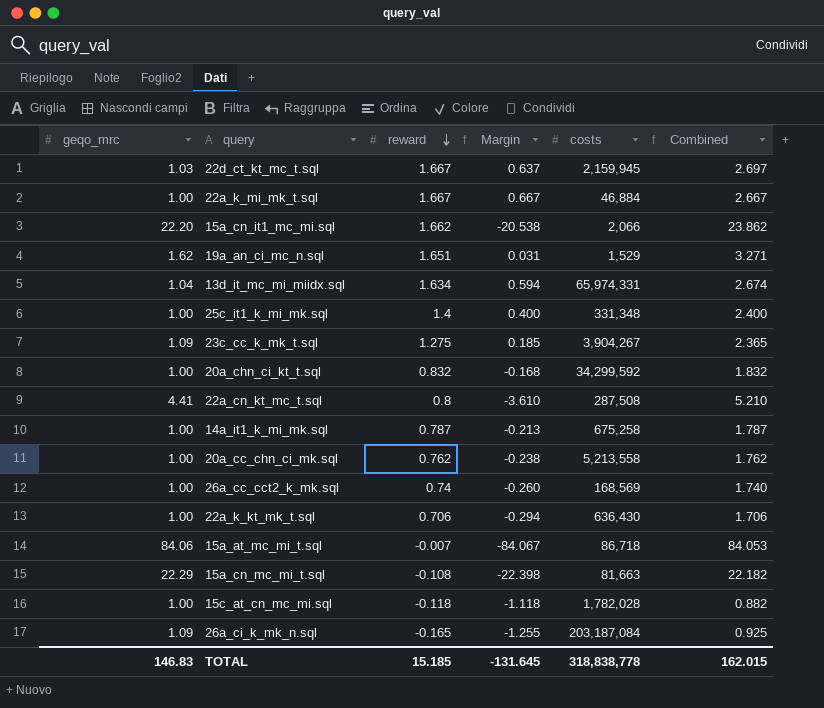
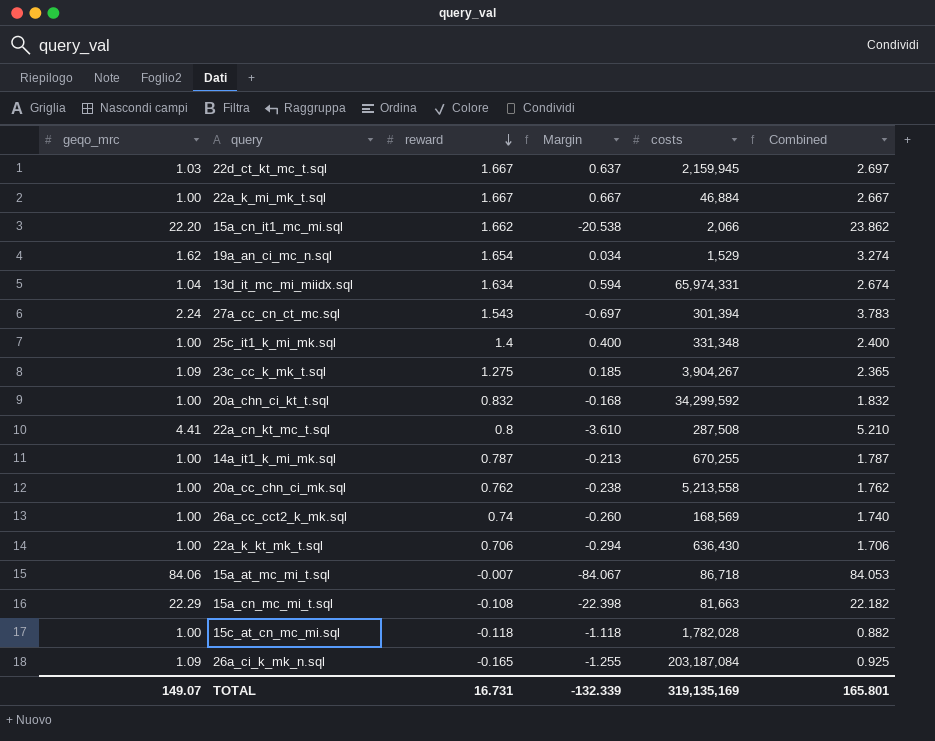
19a_an_ci_mc_n.sql | reward: 1.651 -> 1.654
19a_an_ci_mc_n.sql | Margin: 0.031 -> 0.034
19a_an_ci_mc_n.sql | Combined: 3.271 -> 3.274
row 27a_cc_cn_ct_mc.sql: none -> 2.24 | 1.543 | -0.697 | 301,394 | 3.783
14a_it1_k_mi_mk.sql | costs: 675,258 -> 670,255
TOTAL | geqo_mrc: 146.83 -> 149.07
TOTAL | reward: 15.185 -> 16.731
TOTAL | Margin: -131.645 -> -132.339
TOTAL | costs: 318,838,778 -> 319,135,169
TOTAL | Combined: 162.015 -> 165.801

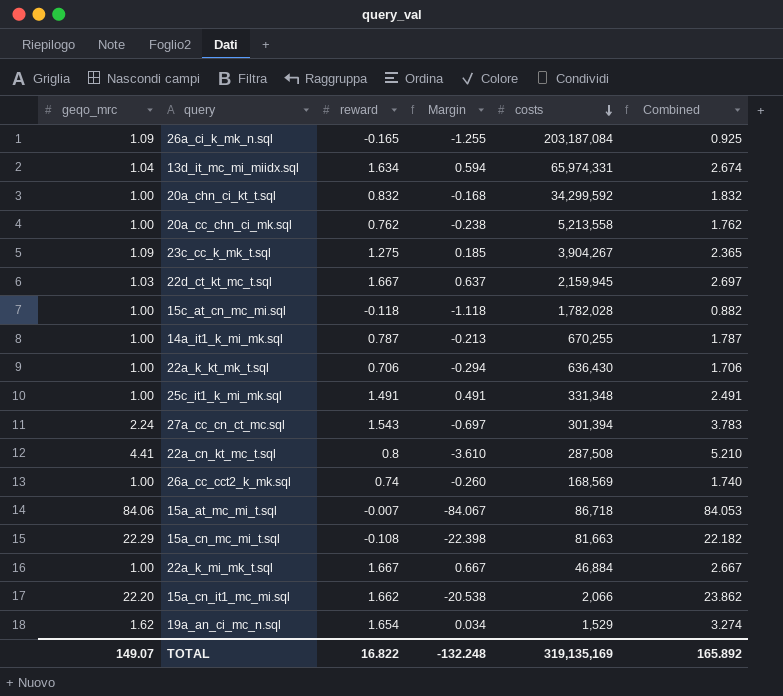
row order: reward descending -> costs descending
25c_it1_k_mi_mk.sql | reward: 1.4 -> 1.491
25c_it1_k_mi_mk.sql | Margin: 0.400 -> 0.491
25c_it1_k_mi_mk.sql | Combined: 2.400 -> 2.491
TOTAL | reward: 16.731 -> 16.822
TOTAL | Margin: -132.339 -> -132.248
TOTAL | Combined: 165.801 -> 165.892

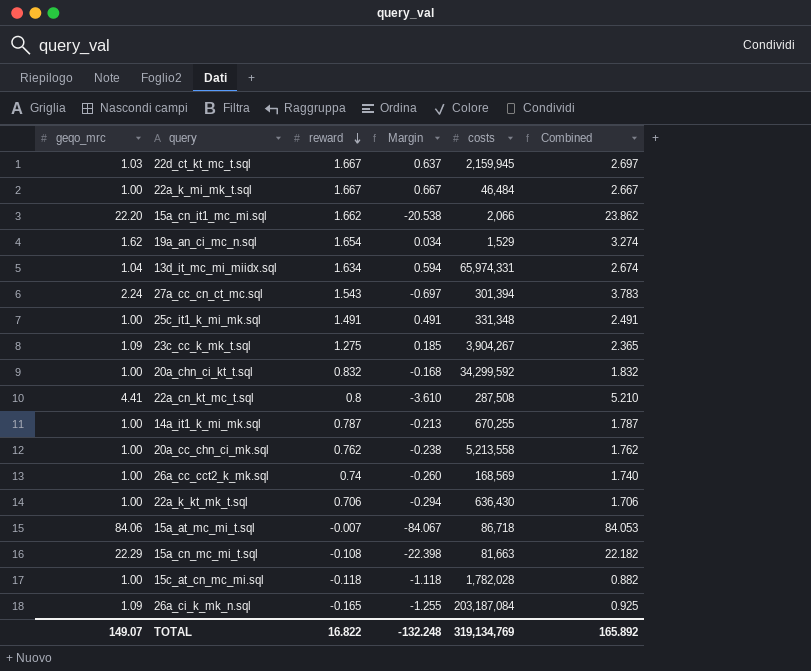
row order: costs descending -> reward descending
22a_k_mi_mk_t.sql | costs: 46,884 -> 46,484
TOTAL | costs: 319,135,169 -> 319,134,769

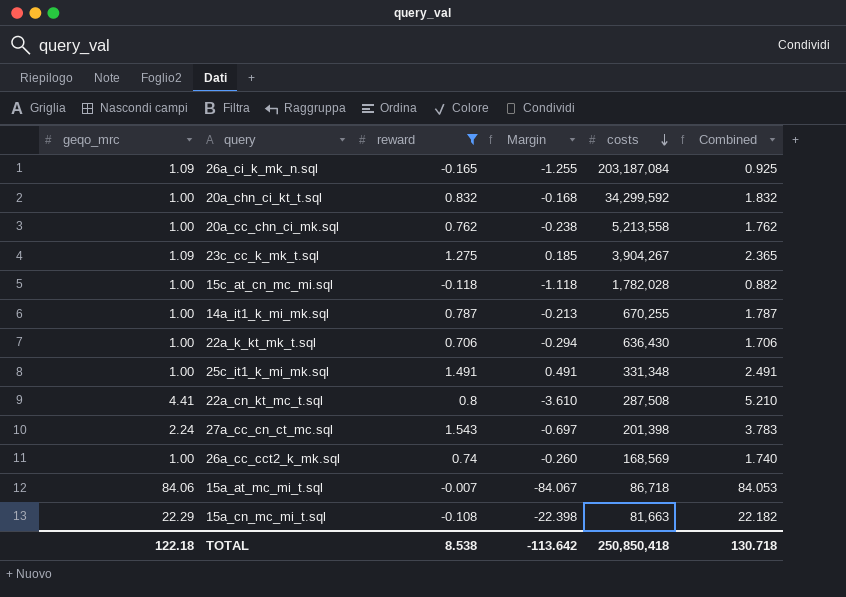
filter: none -> reward <= 1.543
row order: reward descending -> costs descending
27a_cc_cn_ct_mc.sql | costs: 301,394 -> 201,398
TOTAL | geqo_mrc: 149.07 -> 122.18
TOTAL | reward: 16.822 -> 8.538
TOTAL | Margin: -132.248 -> -113.642
TOTAL | costs: 319,134,769 -> 250,850,418
TOTAL | Combined: 165.892 -> 130.718

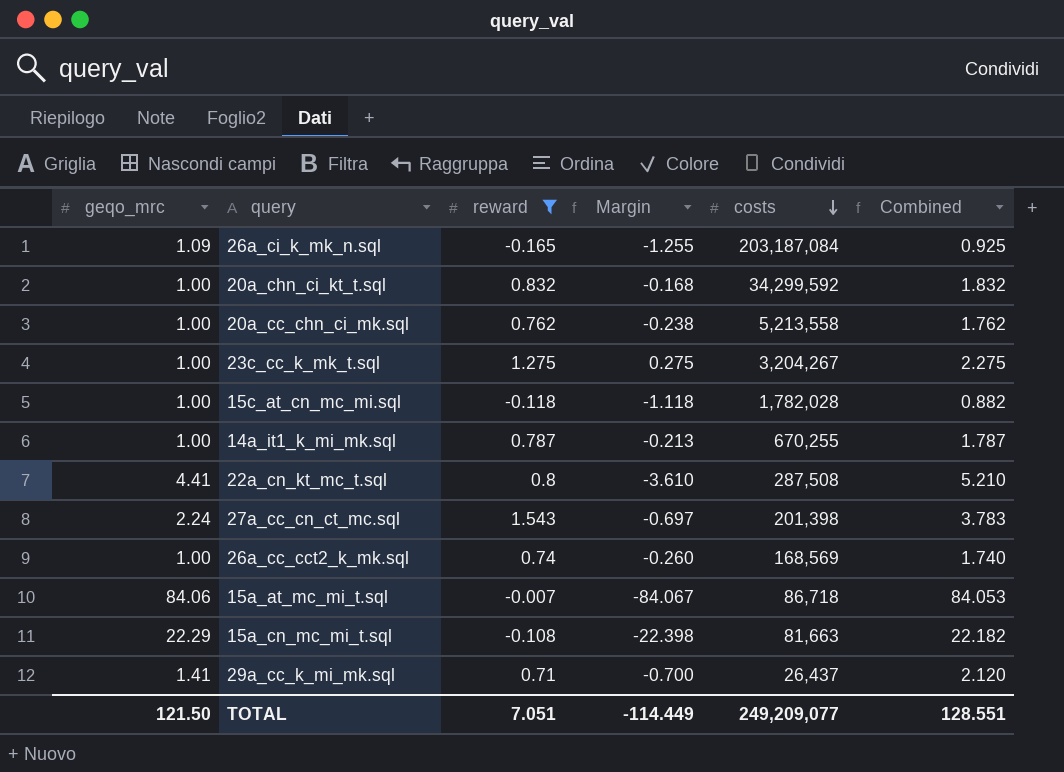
row 22a_k_kt_mk_t.sql: 1.00 | 0.706 | -0.294 | 636,430 | 1.706 -> none
row 25c_it1_k_mi_mk.sql: 1.00 | 1.491 | 0.491 | 331,348 | 2.491 -> none
23c_cc_k_mk_t.sql | geqo_mrc: 1.09 -> 1.00
23c_cc_k_mk_t.sql | Margin: 0.185 -> 0.275
23c_cc_k_mk_t.sql | costs: 3,904,267 -> 3,204,267
23c_cc_k_mk_t.sql | Combined: 2.365 -> 2.275
row 29a_cc_k_mi_mk.sql: none -> 1.41 | 0.71 | -0.700 | 26,437 | 2.120
TOTAL | geqo_mrc: 122.18 -> 121.50
TOTAL | reward: 8.538 -> 7.051
TOTAL | Margin: -113.642 -> -114.449
TOTAL | costs: 250,850,418 -> 249,209,077
TOTAL | Combined: 130.718 -> 128.551

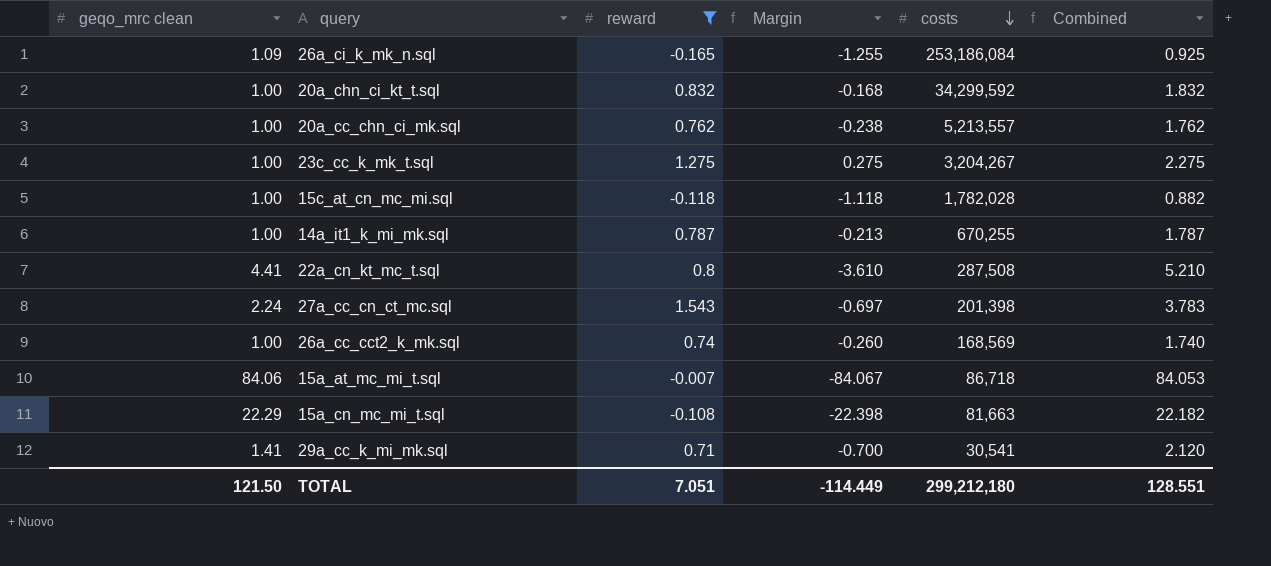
column name: geqo_mrc -> geqo_mrc clean
26a_ci_k_mk_n.sql | costs: 203,187,084 -> 253,186,084
20a_cc_chn_ci_mk.sql | costs: 5,213,558 -> 5,213,557
29a_cc_k_mi_mk.sql | costs: 26,437 -> 30,541
TOTAL | costs: 249,209,077 -> 299,212,180

